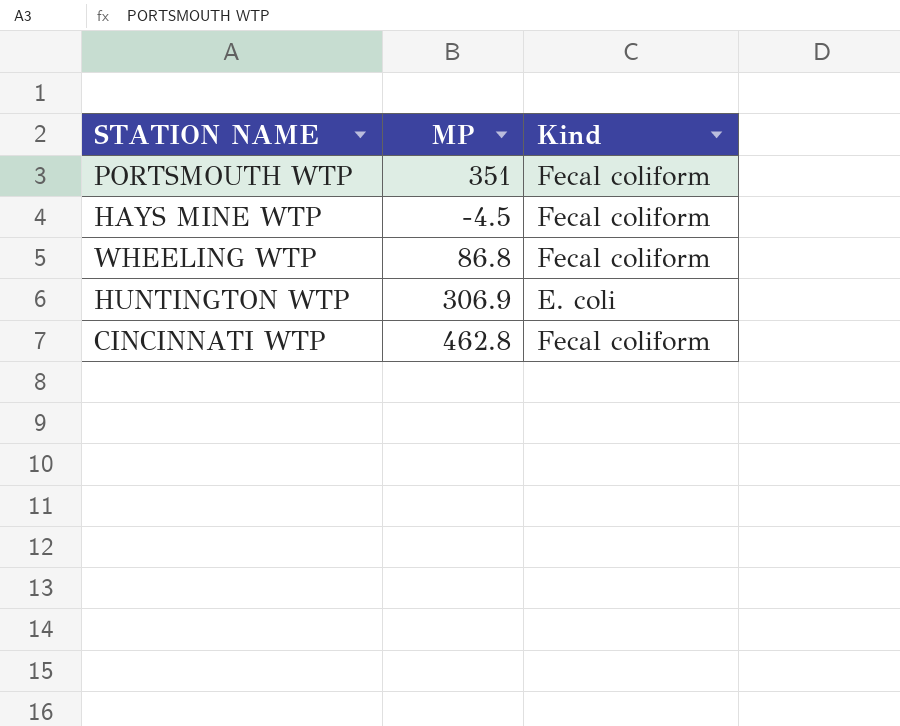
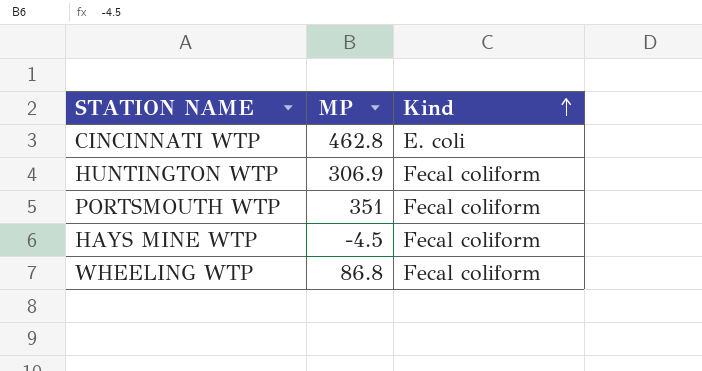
row order: none -> Kind ascending
CINCINNATI WTP | Kind: Fecal coliform -> E. coli
HUNTINGTON WTP | Kind: E. coli -> Fecal coliform

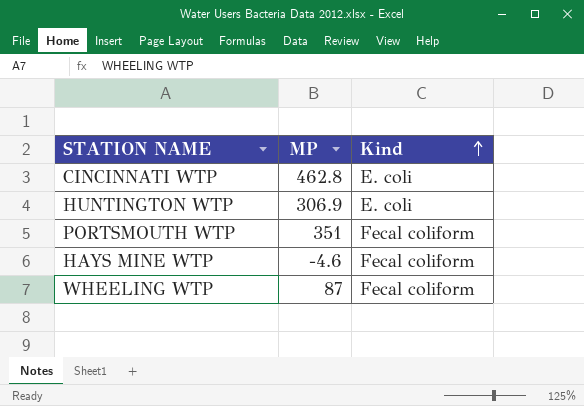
HUNTINGTON WTP | Kind: Fecal coliform -> E. coli
HAYS MINE WTP | MP: -4.5 -> -4.6
WHEELING WTP | MP: 86.8 -> 87

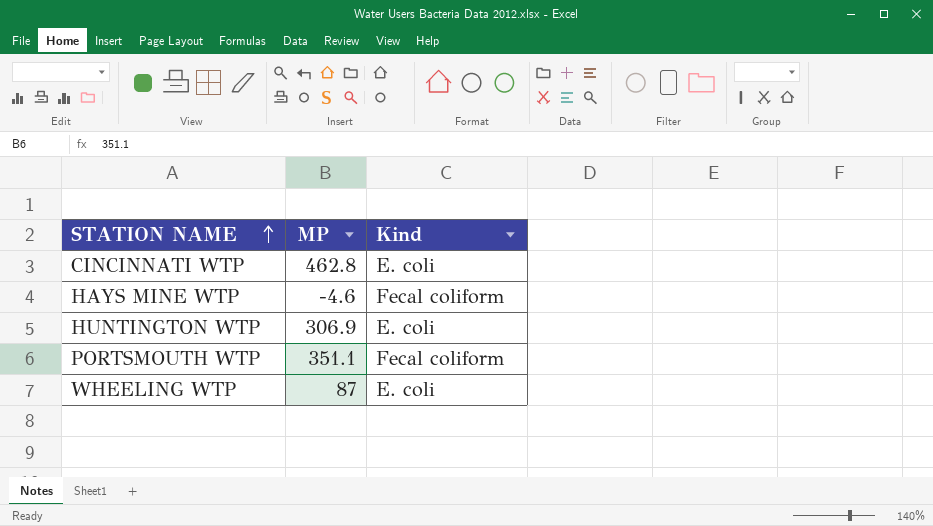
row order: Kind ascending -> STATION NAME ascending
PORTSMOUTH WTP | MP: 351 -> 351.1
WHEELING WTP | Kind: Fecal coliform -> E. coli

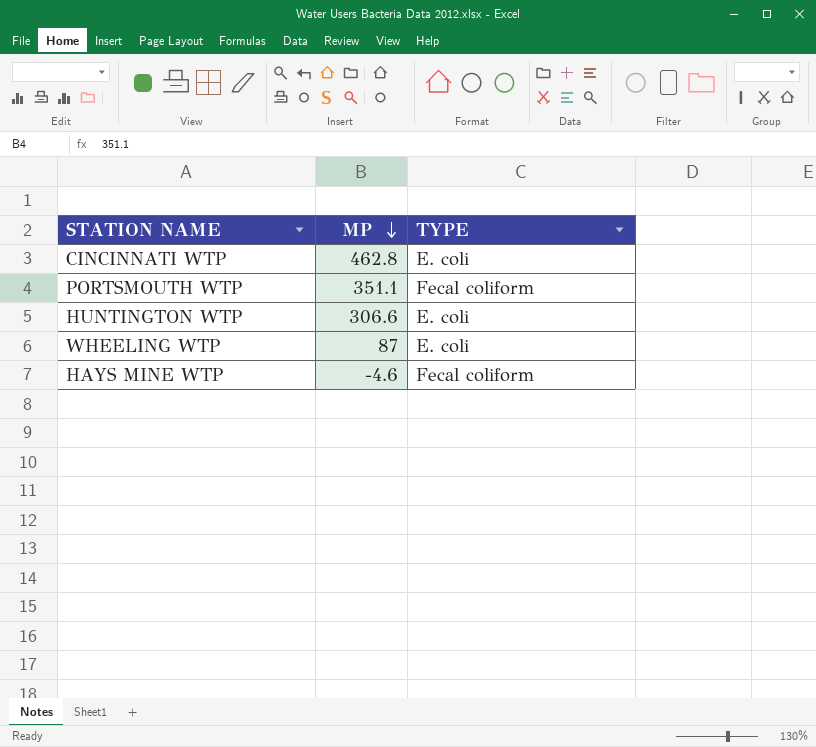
row order: STATION NAME ascending -> MP descending
column name: Kind -> TYPE
HUNTINGTON WTP | MP: 306.9 -> 306.6

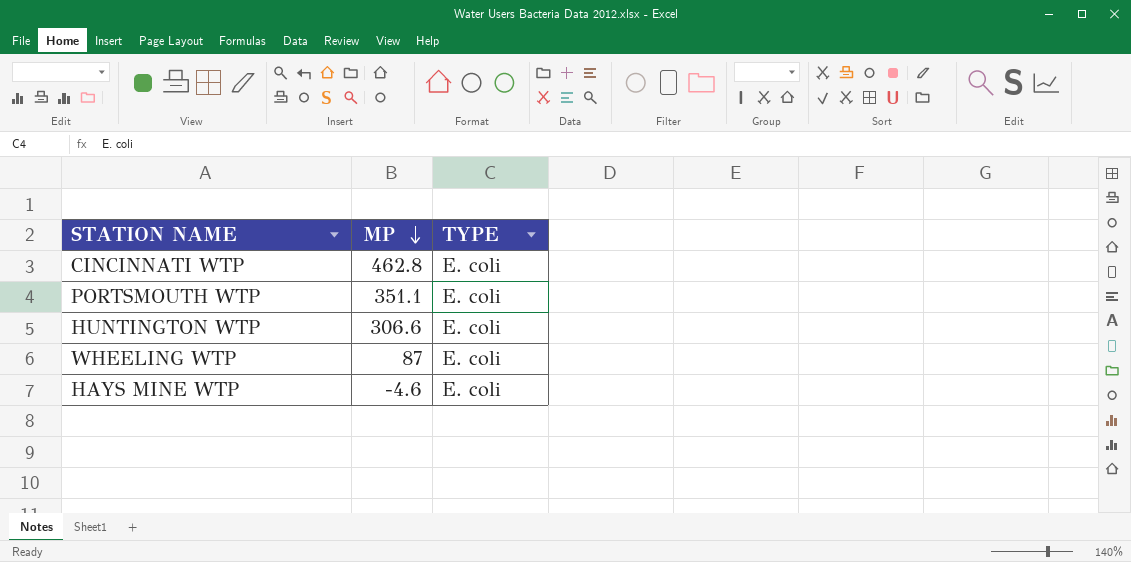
PORTSMOUTH WTP | TYPE: Fecal coliform -> E. coli
HAYS MINE WTP | TYPE: Fecal coliform -> E. coli

